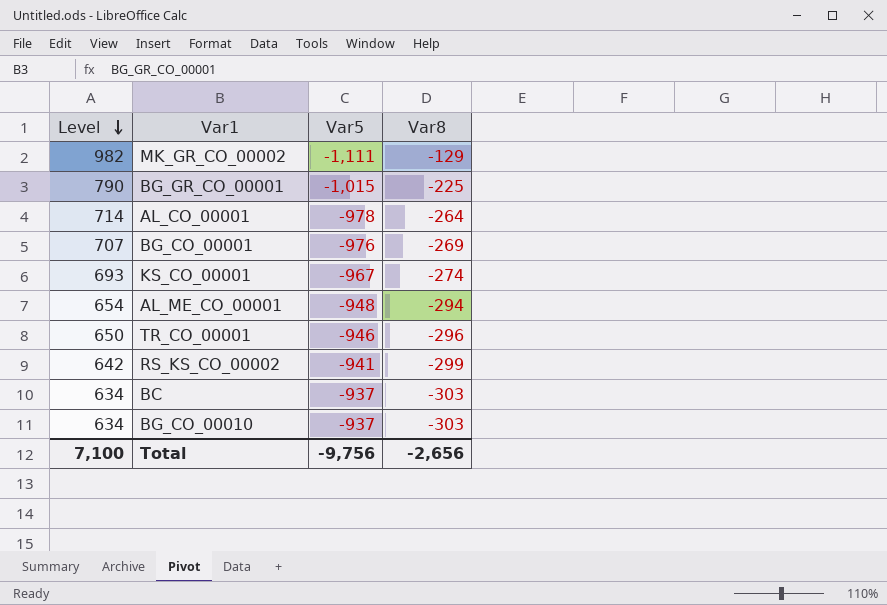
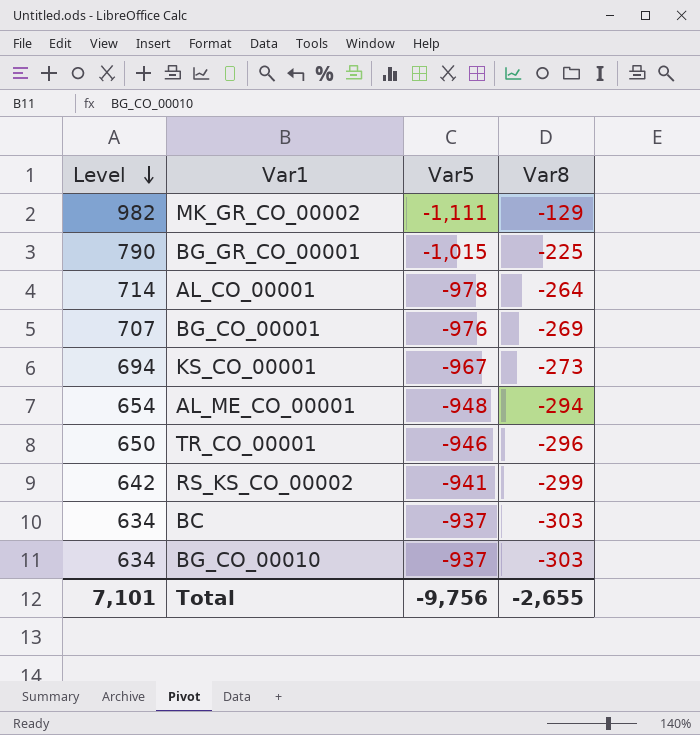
KS_CO_00001 | Level: 693 -> 694
KS_CO_00001 | Var8: -274 -> -273
Total | Level: 7,100 -> 7,101
Total | Var8: -2,656 -> -2,655

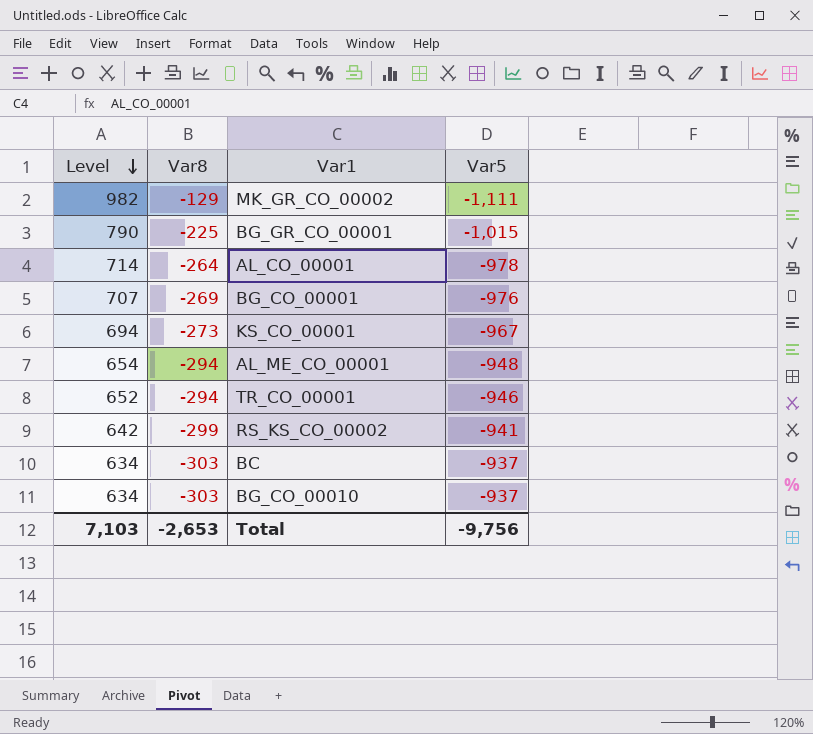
column Var8 | position: 4 -> 2
TR_CO_00001 | Level: 650 -> 652
TR_CO_00001 | Var8: -296 -> -294
Total | Level: 7,101 -> 7,103
Total | Var8: -2,655 -> -2,653

